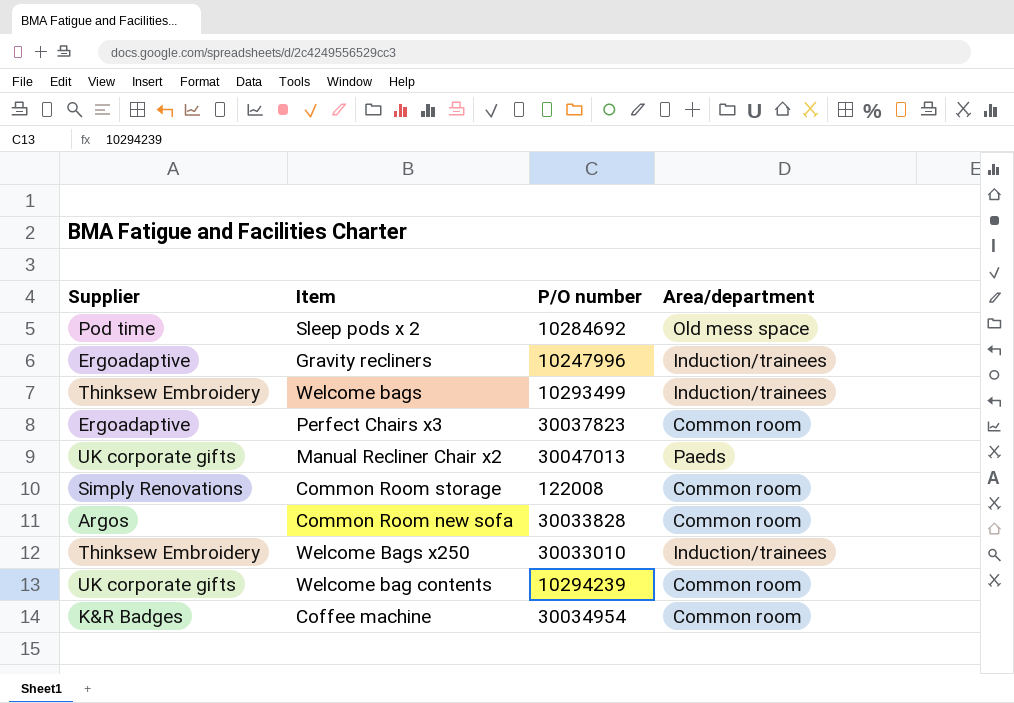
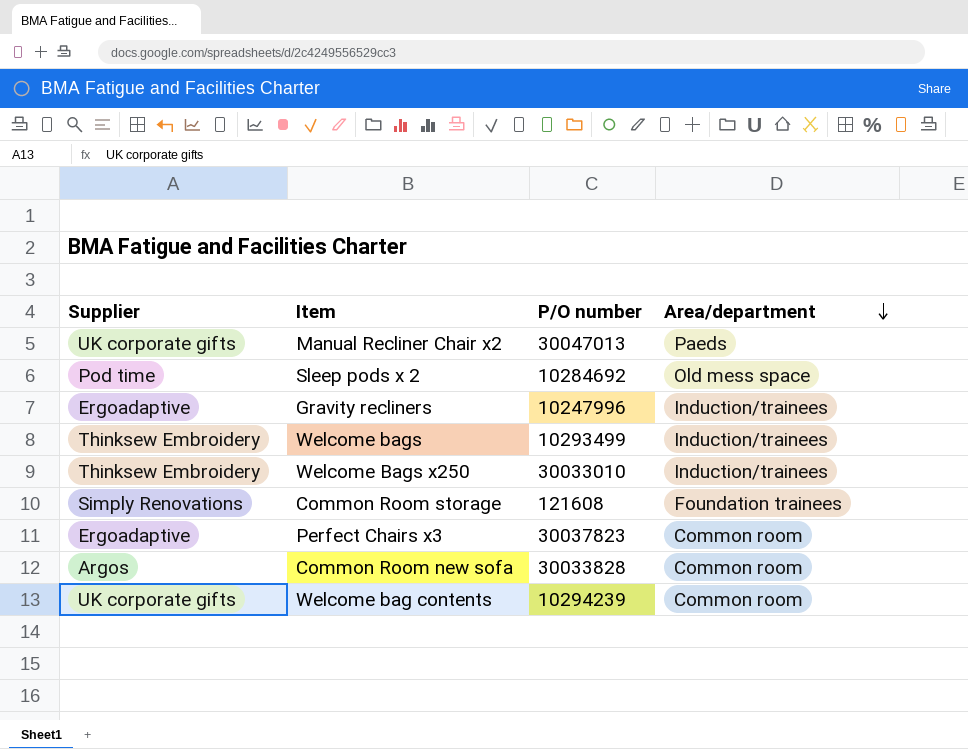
row order: none -> Area/department descending
row Coffee machine: K&R Badges | 30034954 | Common room -> none
Common Room storage | P/O number: 122008 -> 121608
Common Room storage | Area/department: Common room -> Foundation trainees

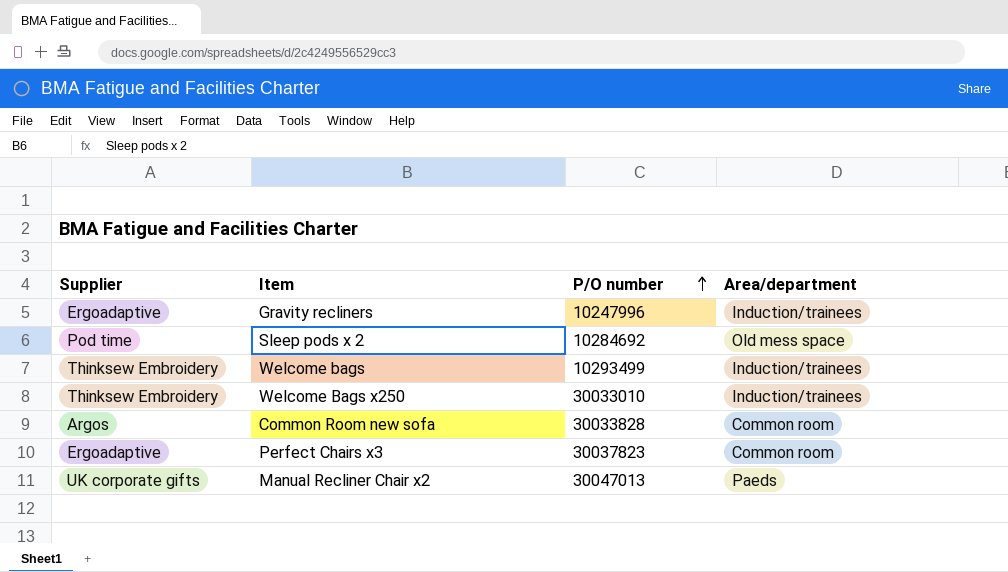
row order: Area/department descending -> P/O number ascending
row Common Room storage: Simply Renovations | 121608 | Foundation trainees -> none
row Welcome bag contents: UK corporate gifts | 10294239 | Common room -> none

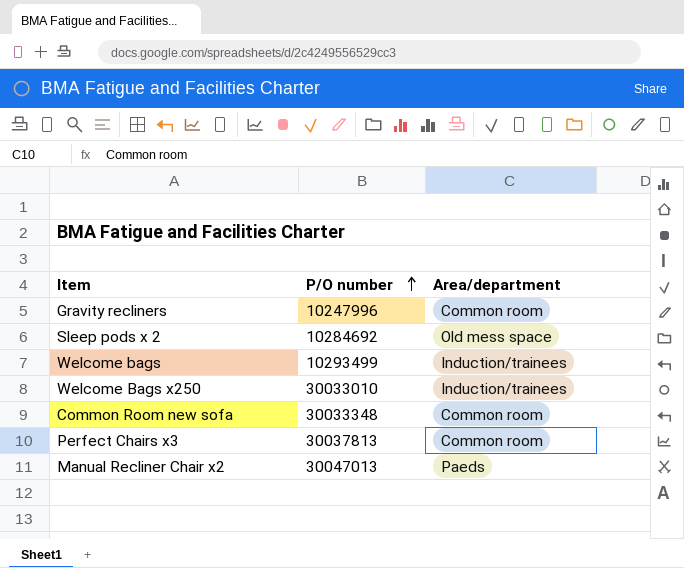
column Supplier | position: 1 -> none
Gravity recliners | Area/department: Induction/trainees -> Common room
Common Room new sofa | P/O number: 30033828 -> 30033348
Perfect Chairs x3 | P/O number: 30037823 -> 30037813

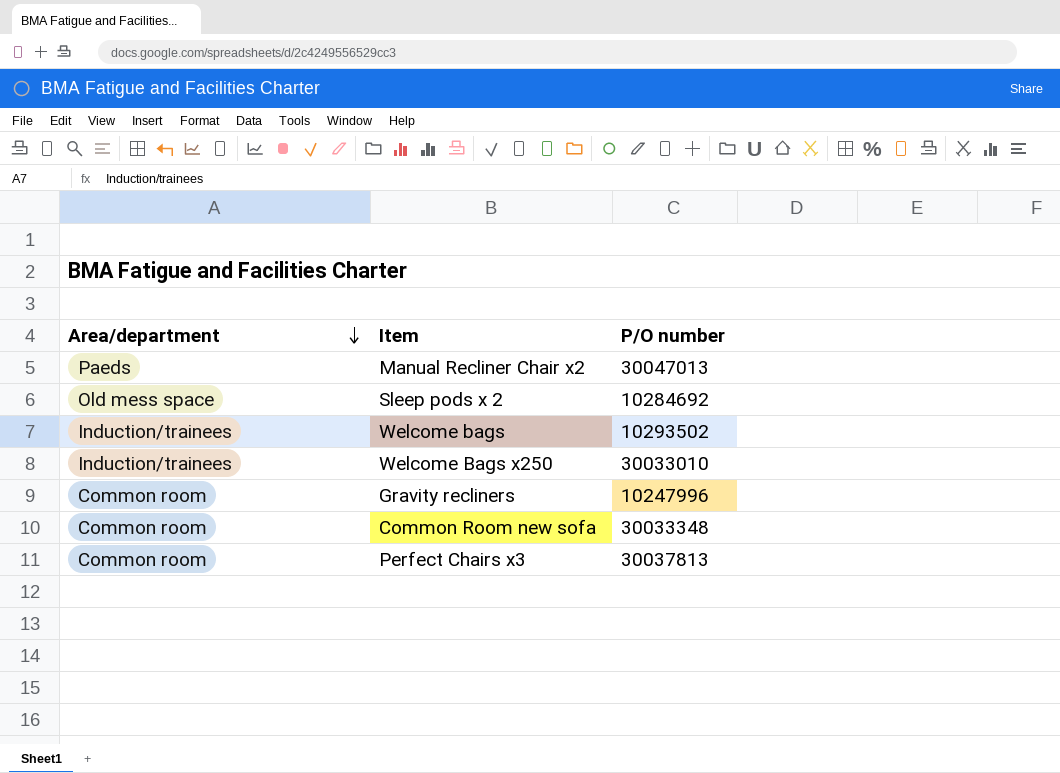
row order: P/O number ascending -> Area/department descending
column Area/department | position: 3 -> 1
Welcome bags | P/O number: 10293499 -> 10293502

